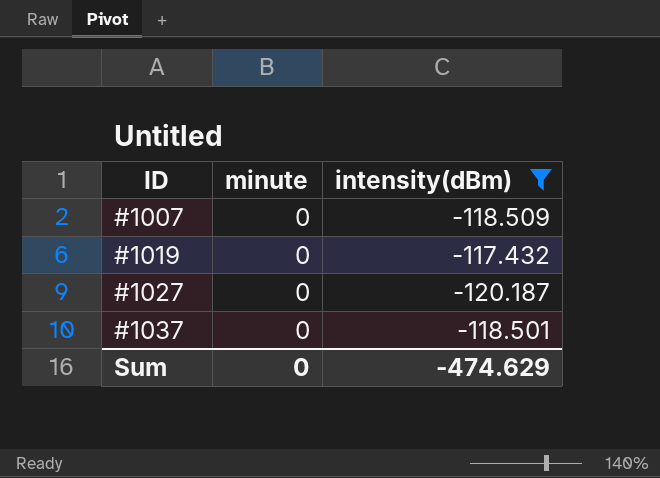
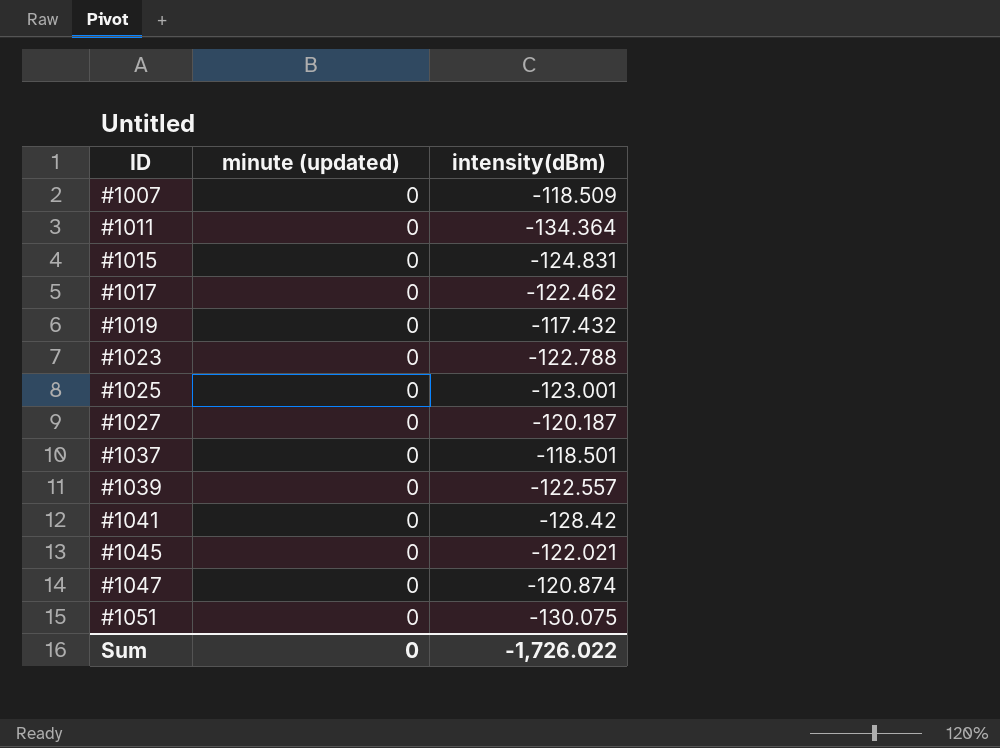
filter: intensity(dBm) >= -120.187 -> none
column name: minute -> minute (updated)
Sum | intensity(dBm): -474.629 -> -1,726.022

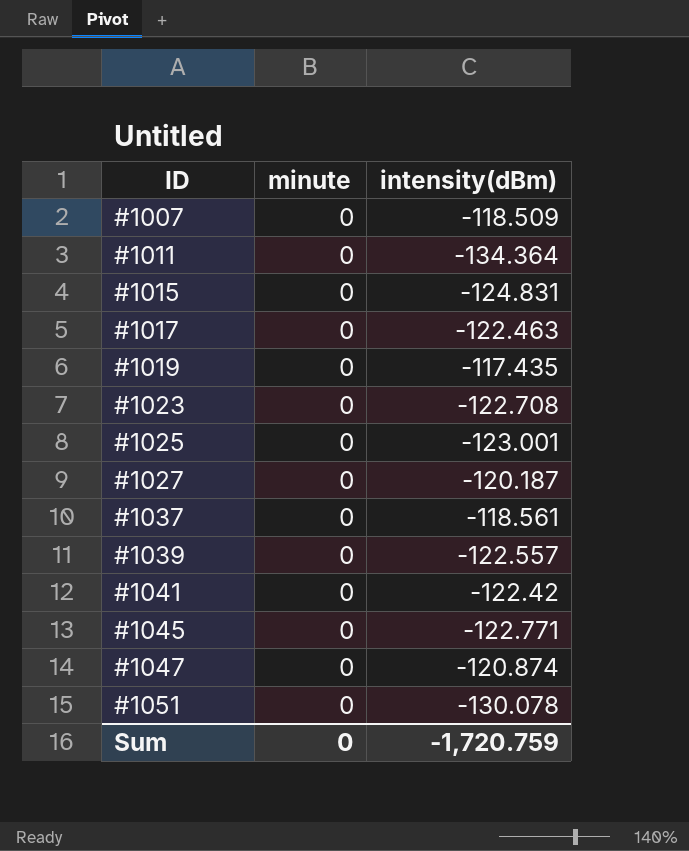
column name: minute (updated) -> minute
#1017 | intensity(dBm): -122.462 -> -122.463
#1019 | intensity(dBm): -117.432 -> -117.435
#1023 | intensity(dBm): -122.788 -> -122.708
#1037 | intensity(dBm): -118.501 -> -118.561
#1041 | intensity(dBm): -128.42 -> -122.42
#1045 | intensity(dBm): -122.021 -> -122.771
#1051 | intensity(dBm): -130.075 -> -130.078
Sum | intensity(dBm): -1,726.022 -> -1,720.759

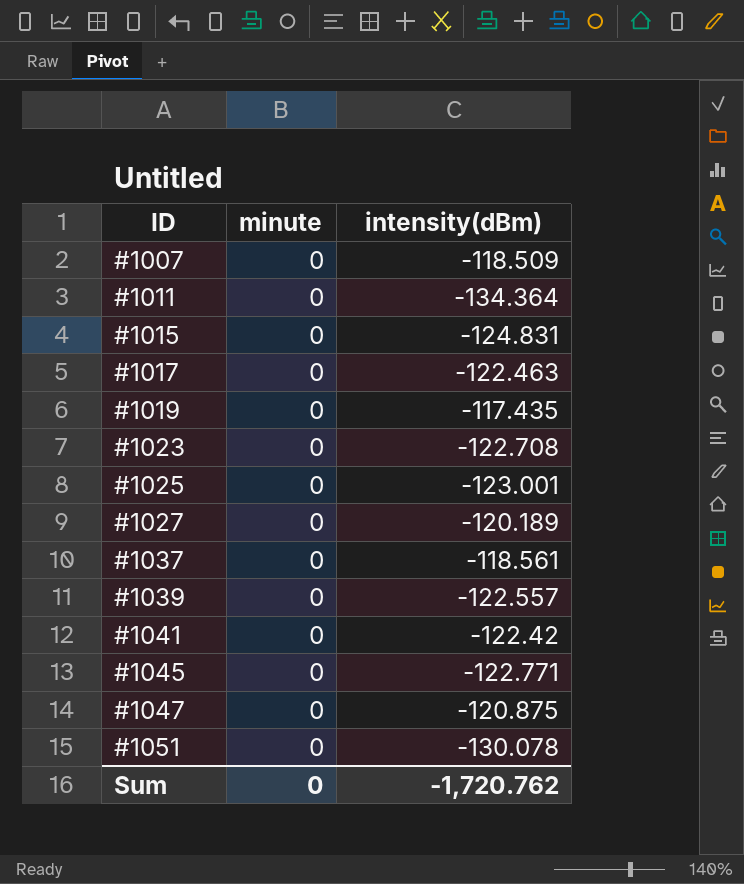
#1027 | intensity(dBm): -120.187 -> -120.189
#1047 | intensity(dBm): -120.874 -> -120.875
Sum | intensity(dBm): -1,720.759 -> -1,720.762

